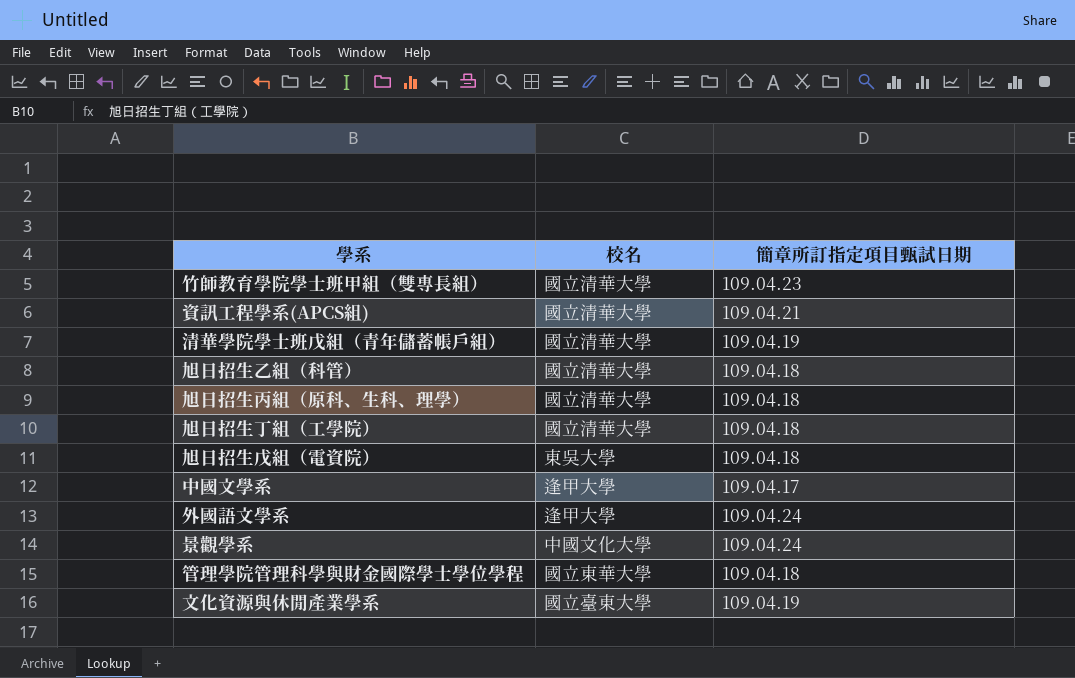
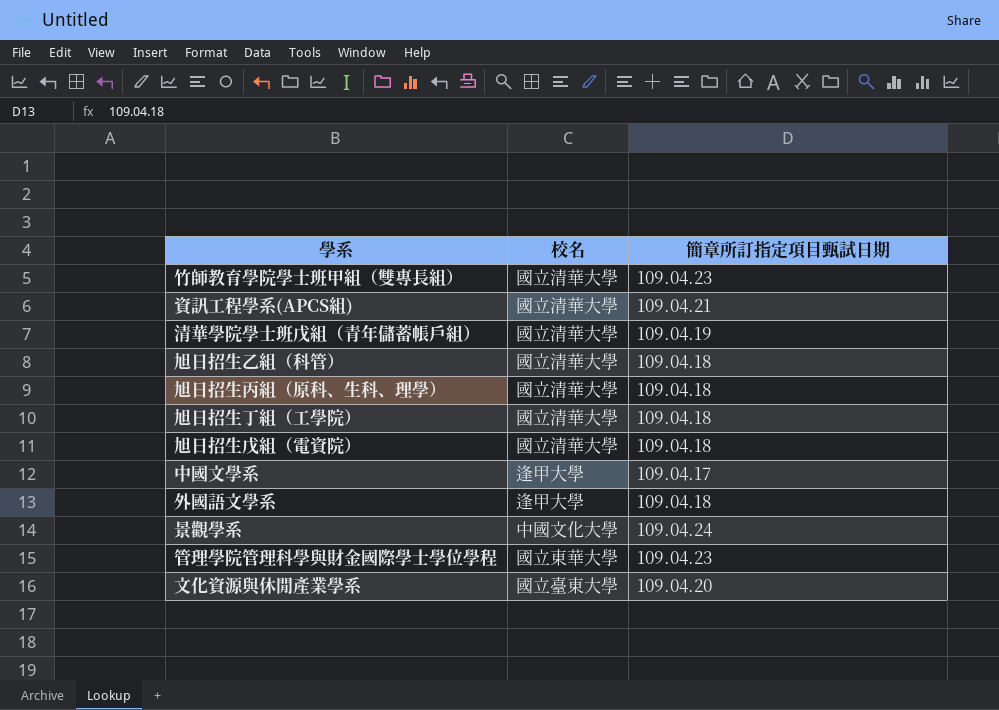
旭日招生戊組（電資院） | 校名: 東吳大學 -> 國立清華大學
外國語文學系 | 簡章所訂指定項目甄試日期: 109.04.24 -> 109.04.18
管理學院管理科學與財金國際學士學位學程 | 簡章所訂指定項目甄試日期: 109.04.18 -> 109.04.23
文化資源與休閒產業學系 | 簡章所訂指定項目甄試日期: 109.04.19 -> 109.04.20

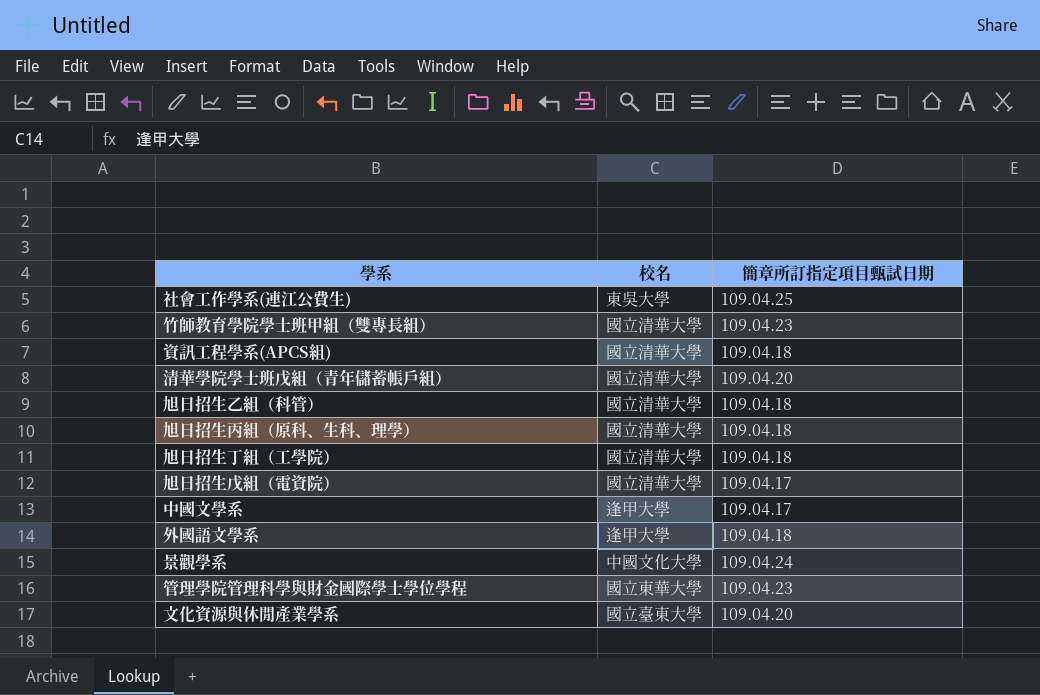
row 社會工作學系(連江公費生): none -> 東吳大學 | 109.04.25
資訊工程學系(APCS組) | 簡章所訂指定項目甄試日期: 109.04.21 -> 109.04.18
清華學院學士班戊組（青年儲蓄帳戶組） | 簡章所訂指定項目甄試日期: 109.04.19 -> 109.04.20
旭日招生戊組（電資院） | 簡章所訂指定項目甄試日期: 109.04.18 -> 109.04.17

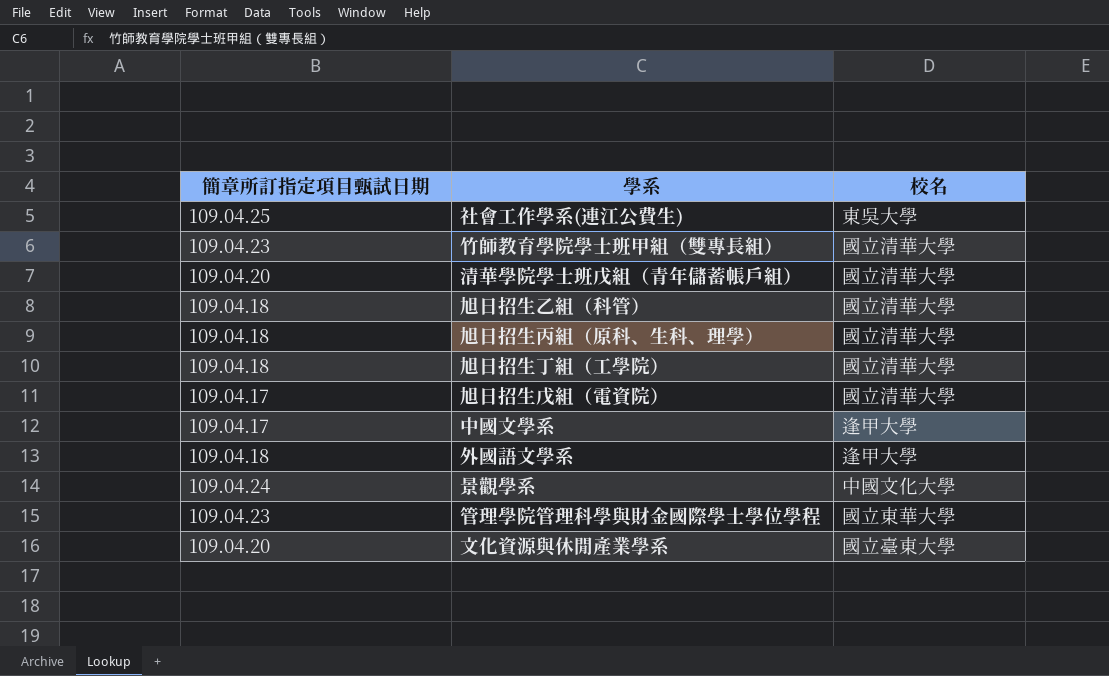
column 簡章所訂指定項目甄試日期 | position: 3 -> 1
row 資訊工程學系(APCS組): 國立清華大學 | 109.04.18 -> none

